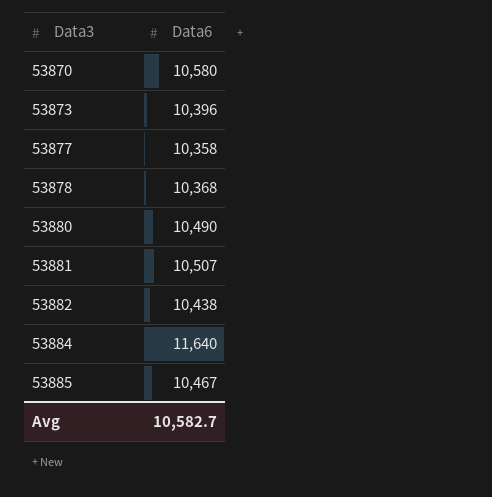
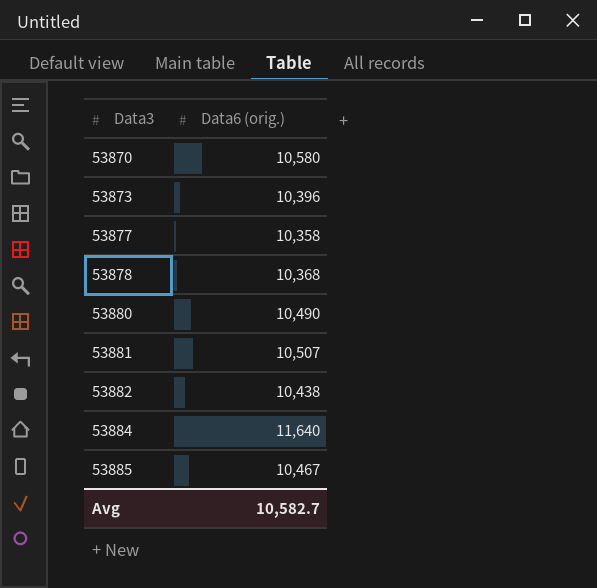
column name: Data6 -> Data6 (orig.)

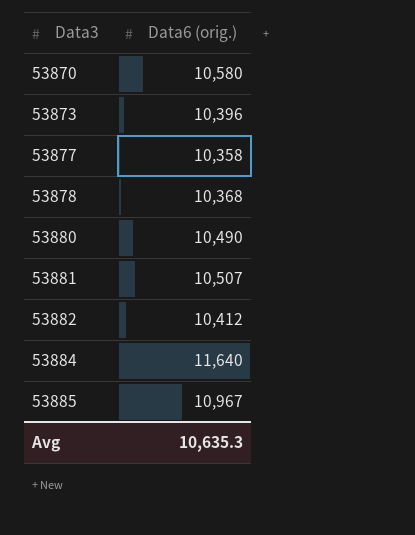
53882 | Data6 (orig.): 10,438 -> 10,412
53885 | Data6 (orig.): 10,467 -> 10,967
Avg | Data6 (orig.): 10,582.7 -> 10,635.3

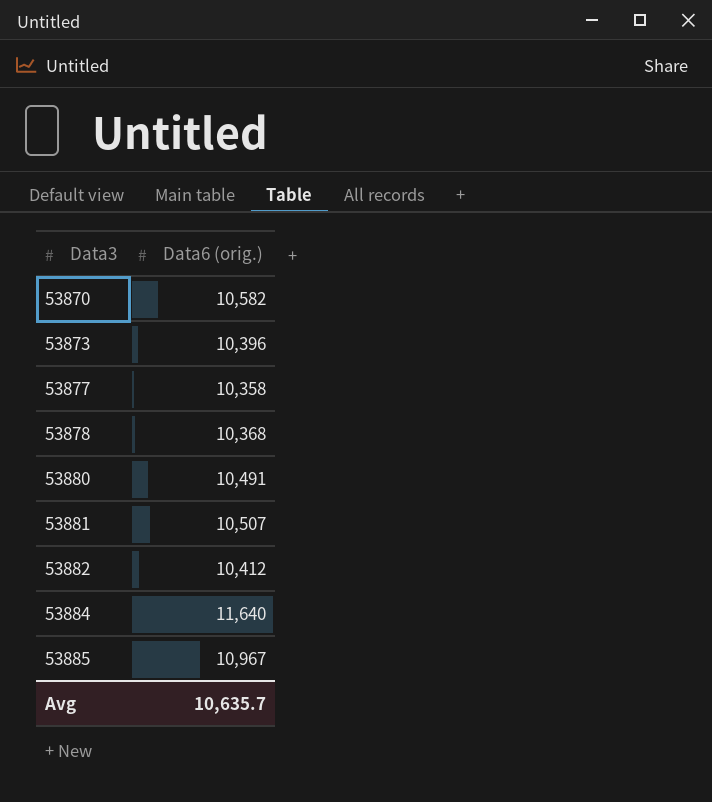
53870 | Data6 (orig.): 10,580 -> 10,582
53880 | Data6 (orig.): 10,490 -> 10,491
Avg | Data6 (orig.): 10,635.3 -> 10,635.7

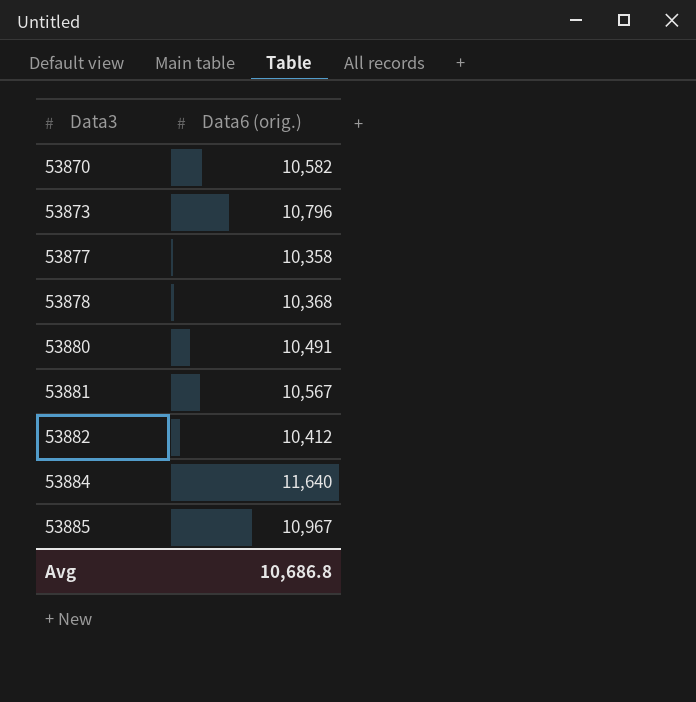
53873 | Data6 (orig.): 10,396 -> 10,796
53881 | Data6 (orig.): 10,507 -> 10,567
Avg | Data6 (orig.): 10,635.7 -> 10,686.8

